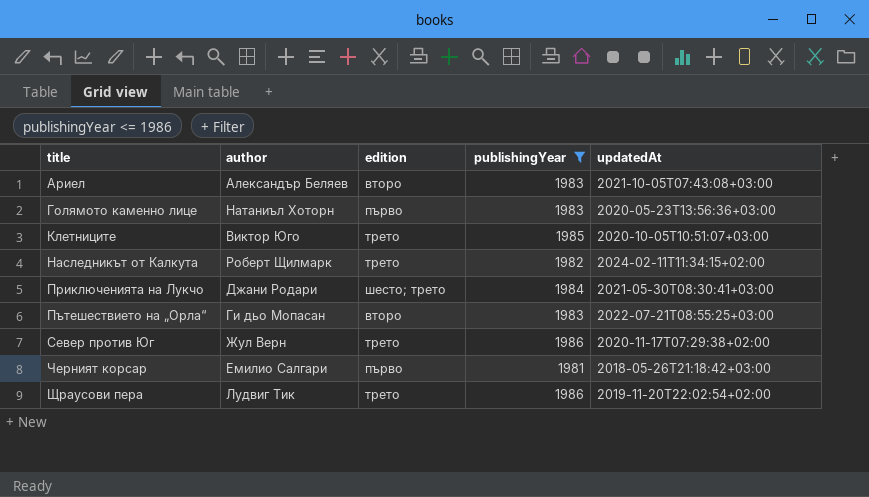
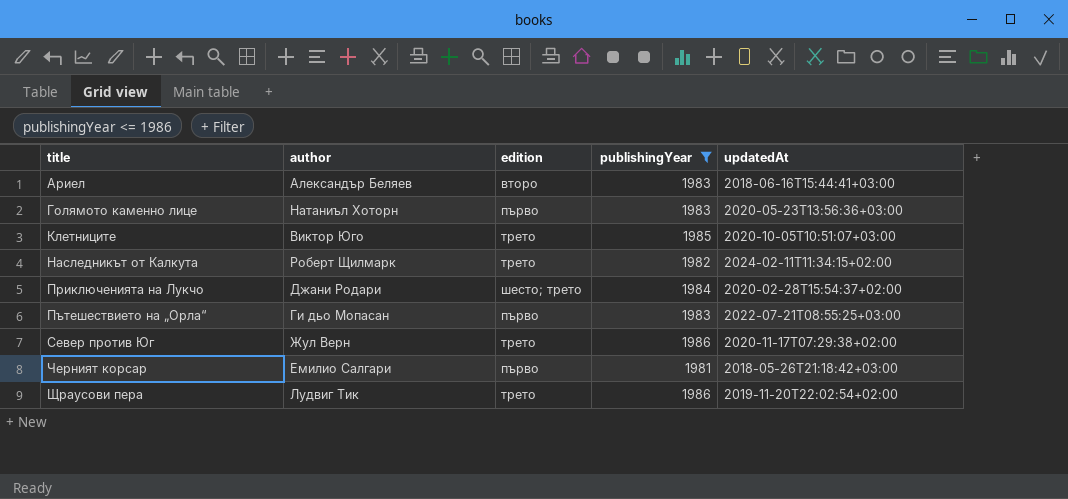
Ариел | updatedAt: 2021-10-05T07:43:08+03:00 -> 2018-06-16T15:44:41+03:00
Приключенията на Лукчо | updatedAt: 2021-05-30T08:30:41+03:00 -> 2020-02-28T15:54:37+02:00
Пътешествието на „Орла“ | edition: второ -> първо

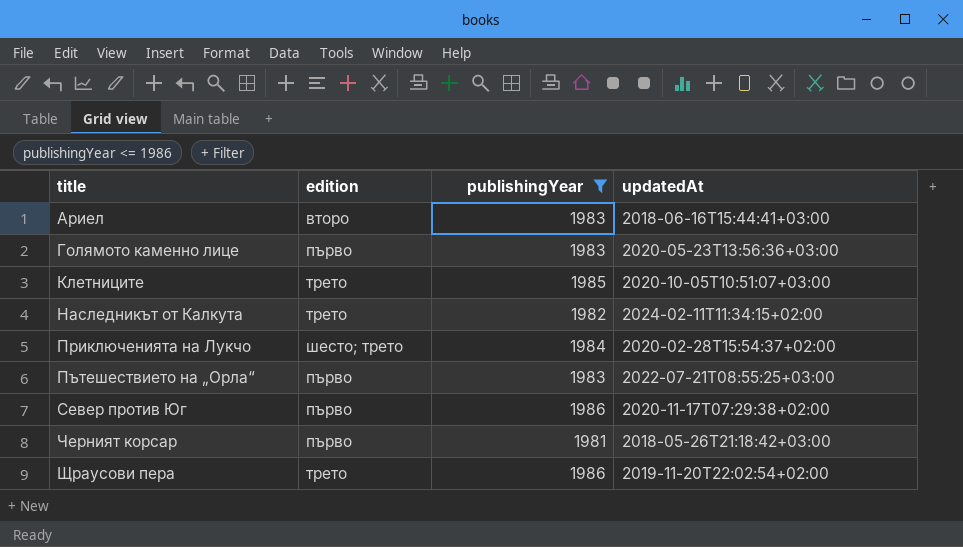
column author | position: 2 -> none
Север против Юг | edition: трето -> първо

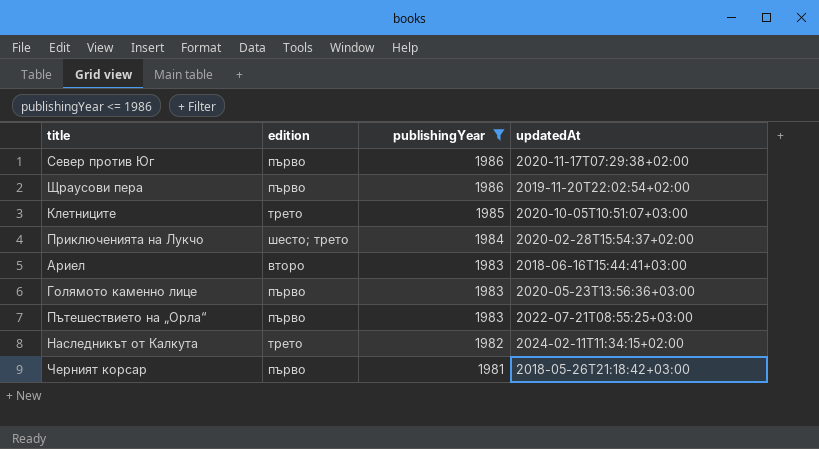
row order: title ascending -> publishingYear descending
Щраусови пера | edition: трето -> първо

